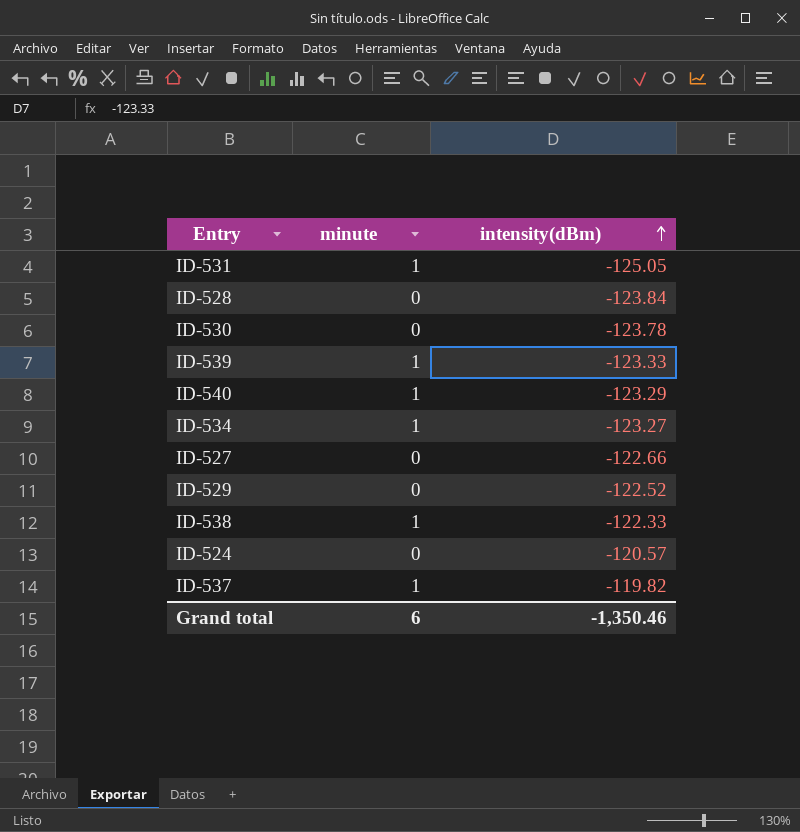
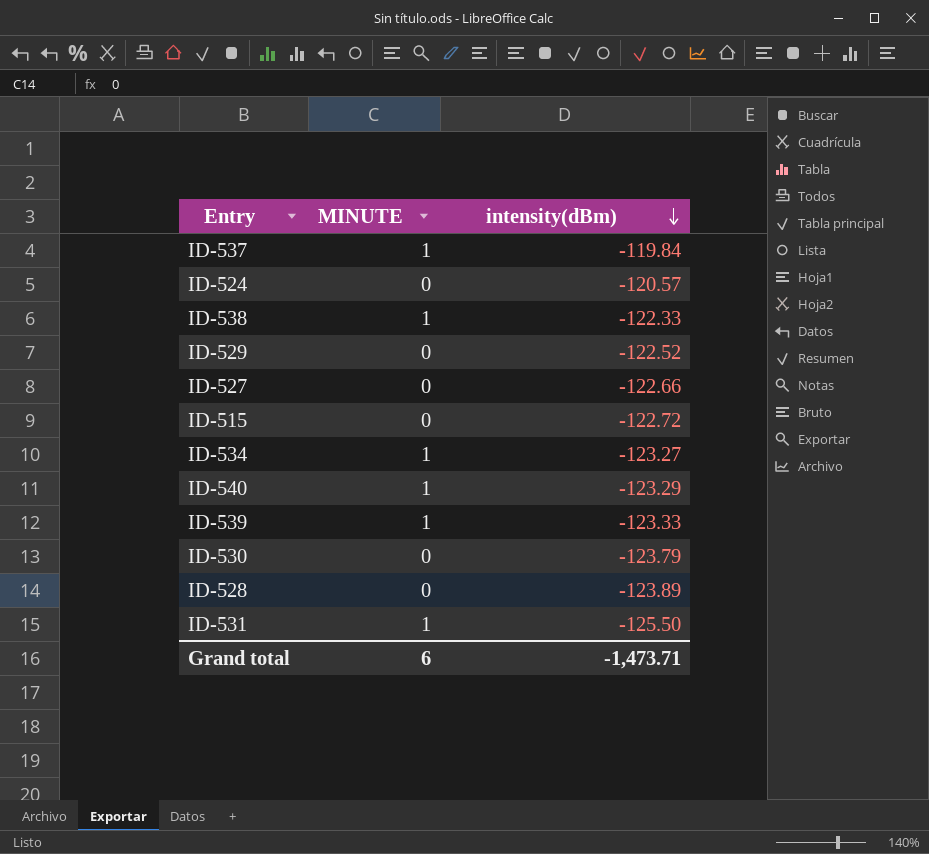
row order: intensity(dBm) ascending -> intensity(dBm) descending
column name: minute -> MINUTE
ID-537 | intensity(dBm): -119.82 -> -119.84
row ID-515: none -> 0 | -122.72
ID-530 | intensity(dBm): -123.78 -> -123.79
ID-528 | intensity(dBm): -123.84 -> -123.89
ID-531 | intensity(dBm): -125.05 -> -125.50
Grand total | intensity(dBm): -1,350.46 -> -1,473.71

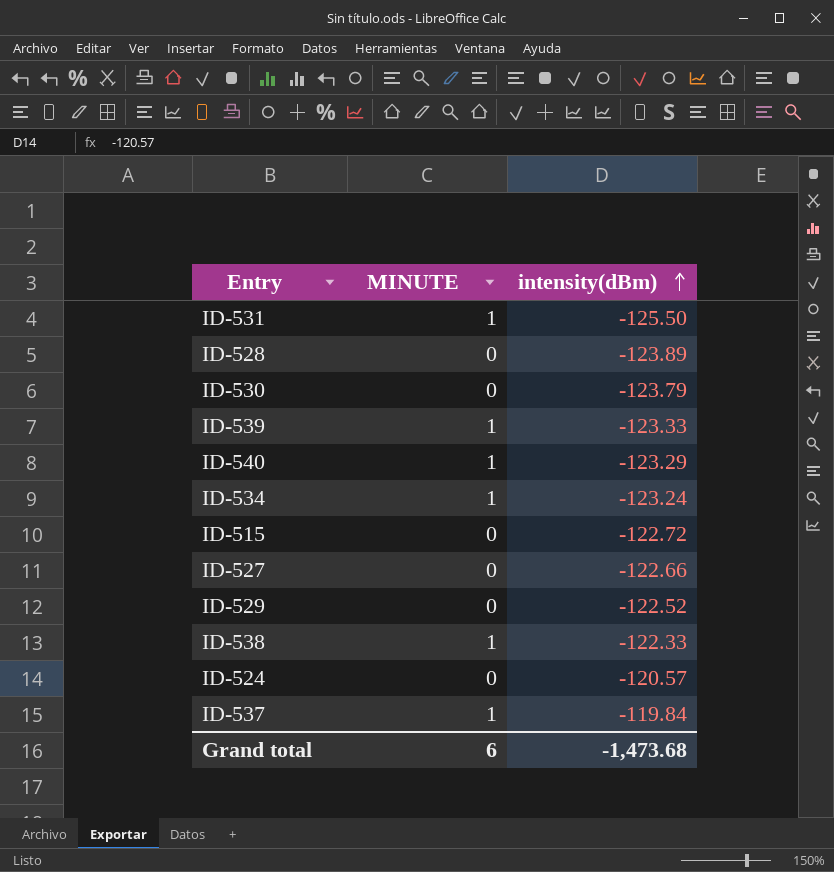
row order: intensity(dBm) descending -> intensity(dBm) ascending
ID-534 | intensity(dBm): -123.27 -> -123.24
Grand total | intensity(dBm): -1,473.71 -> -1,473.68

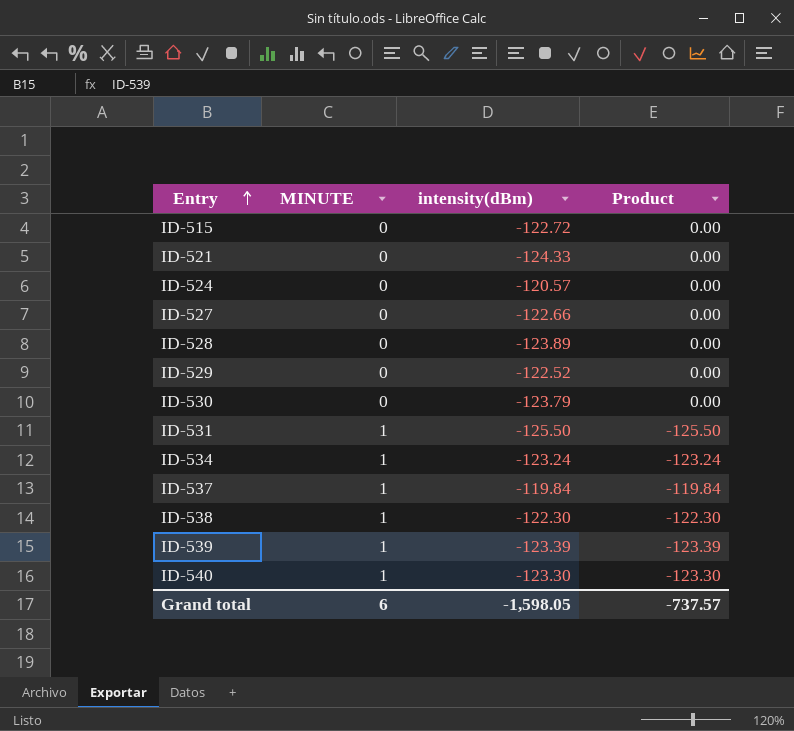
row order: intensity(dBm) ascending -> Entry ascending
column Product | formula: none -> [MINUTE] * [intensity(dBm)]
row ID-521: none -> 0 | -124.33 | 0.00
ID-538 | intensity(dBm): -122.33 -> -122.30
ID-539 | intensity(dBm): -123.33 -> -123.39
ID-540 | intensity(dBm): -123.29 -> -123.30
Grand total | intensity(dBm): -1,473.68 -> -1,598.05

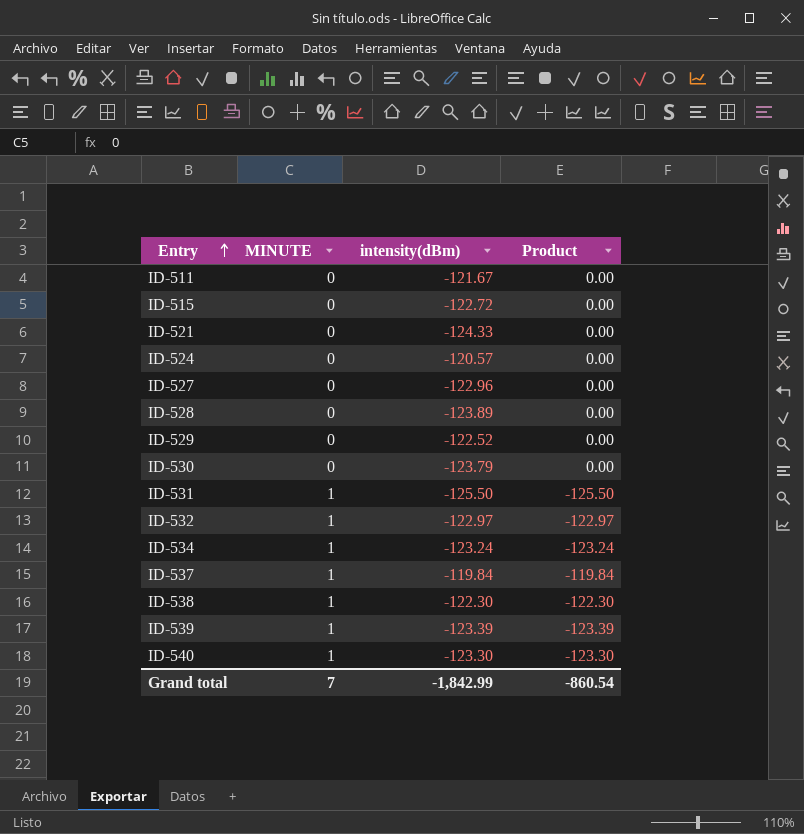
row ID-511: none -> 0 | -121.67 | 0.00
ID-527 | intensity(dBm): -122.66 -> -122.96
row ID-532: none -> 1 | -122.97 | -122.97
Grand total | MINUTE: 6 -> 7
Grand total | intensity(dBm): -1,598.05 -> -1,842.99
Grand total | Product: -737.57 -> -860.54

